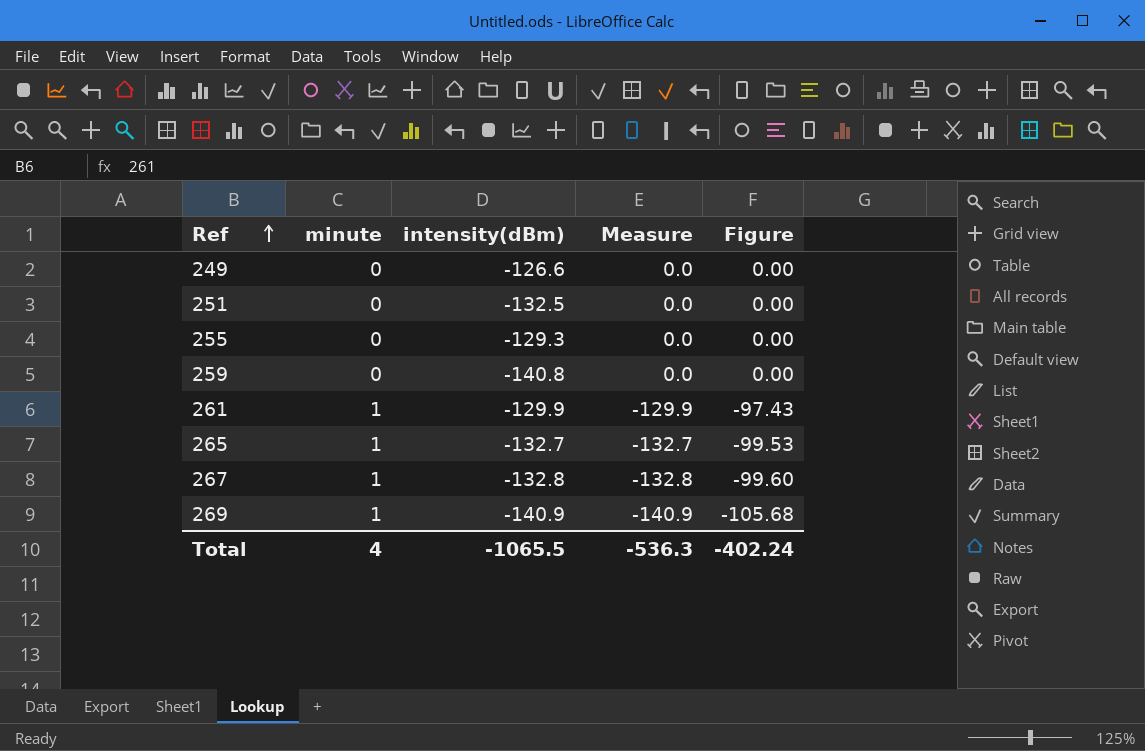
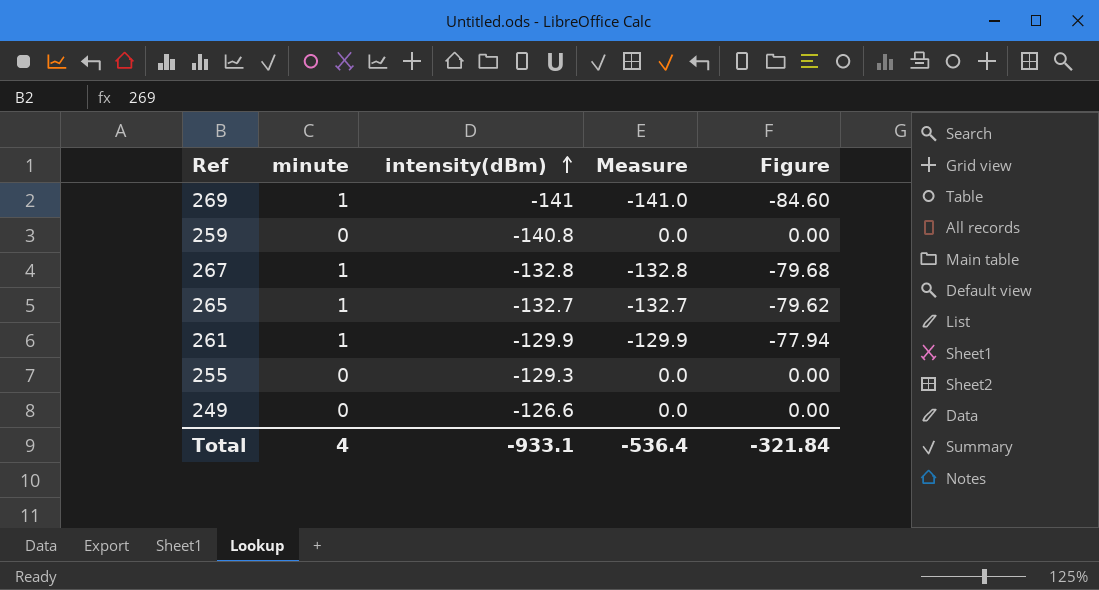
row order: Ref ascending -> intensity(dBm) ascending
column Figure | formula: [Measure] * 0.75 -> [Measure] * 0.6
row 251: 0 | -132.5 | 0.0 | 0.00 -> none
269 | intensity(dBm): -140.9 -> -141
269 | Measure: -140.9 -> -141.0
Total | intensity(dBm): -1065.5 -> -933.1
Total | Measure: -536.3 -> -536.4
Total | Figure: -402.24 -> -321.84

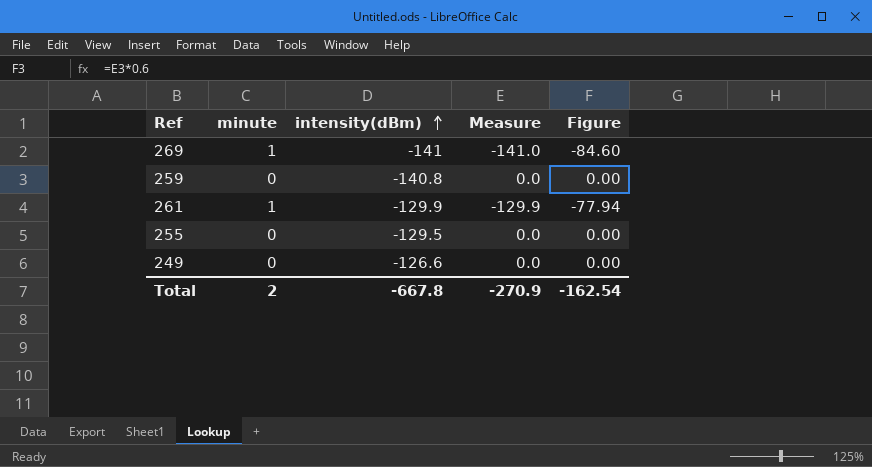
row 267: 1 | -132.8 | -132.8 | -79.68 -> none
row 265: 1 | -132.7 | -132.7 | -79.62 -> none
255 | intensity(dBm): -129.3 -> -129.5
Total | minute: 4 -> 2
Total | intensity(dBm): -933.1 -> -667.8
Total | Measure: -536.4 -> -270.9
Total | Figure: -321.84 -> -162.54

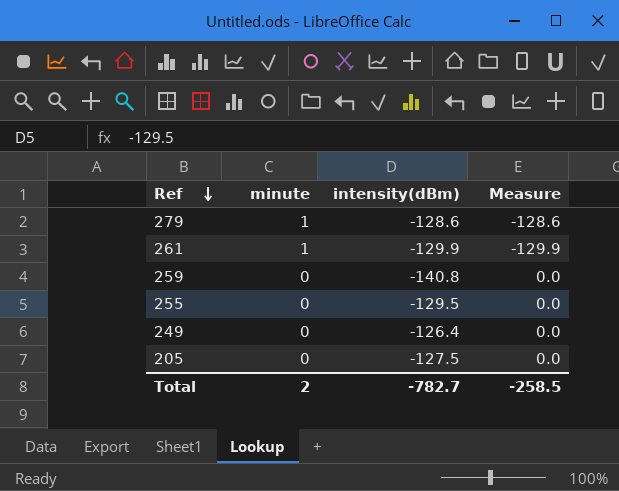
row order: intensity(dBm) ascending -> Ref descending
column Figure | formula: [Measure] * 0.6 -> none
row 269: 1 | -141 | -141.0 | -84.60 -> none
row 279: none -> 1 | -128.6 | -128.6
249 | intensity(dBm): -126.6 -> -126.4
row 205: none -> 0 | -127.5 | 0.0
Total | intensity(dBm): -667.8 -> -782.7
Total | Measure: -270.9 -> -258.5

